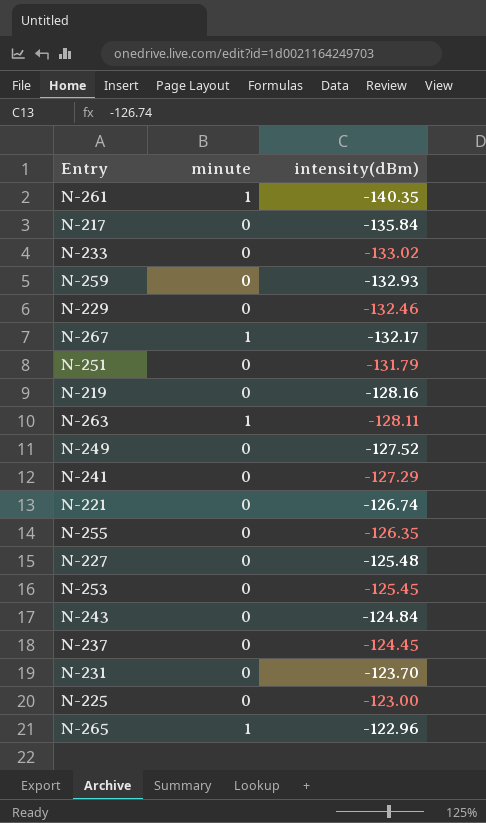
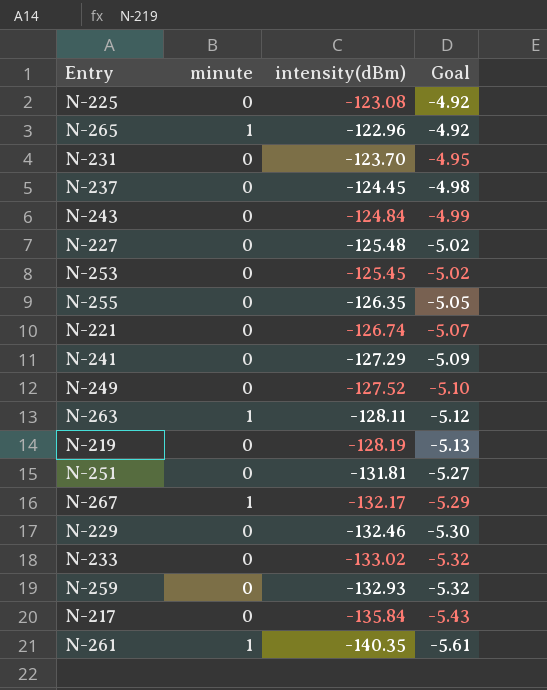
row order: intensity(dBm) ascending -> Goal descending
column Goal | formula: none -> [intensity(dBm)] * 0.04
N-225 | intensity(dBm): -123.00 -> -123.08
N-219 | intensity(dBm): -128.16 -> -128.19
N-251 | intensity(dBm): -131.79 -> -131.81

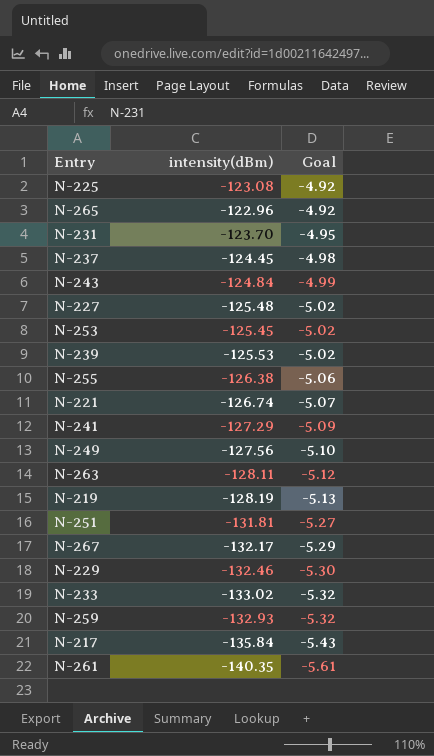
column minute | position: 2 -> none
row N-239: none -> -125.53 | -5.02
N-255 | intensity(dBm): -126.35 -> -126.38
N-255 | Goal: -5.05 -> -5.06
N-249 | intensity(dBm): -127.52 -> -127.56

